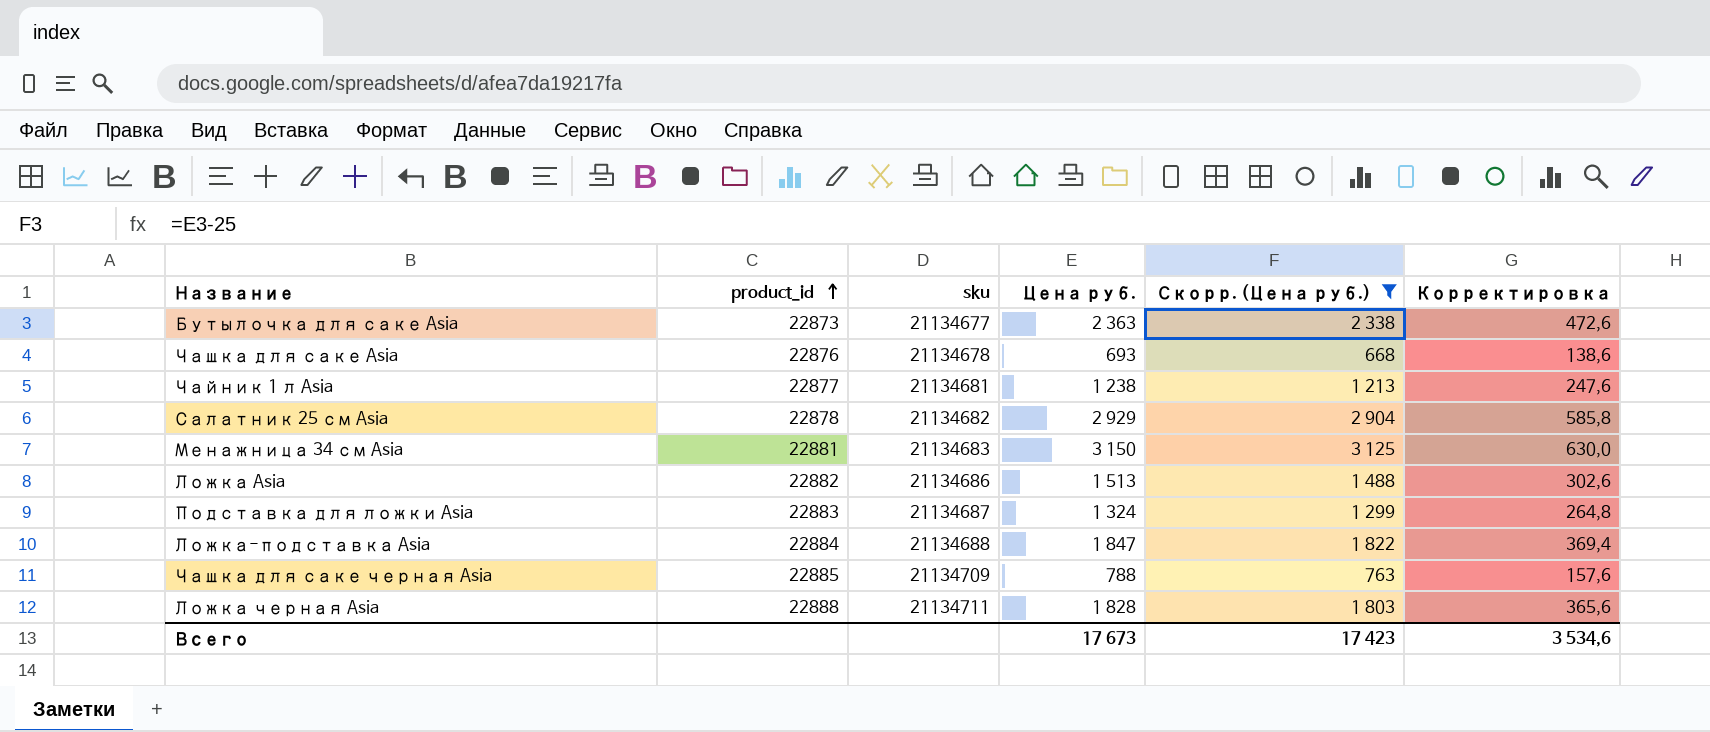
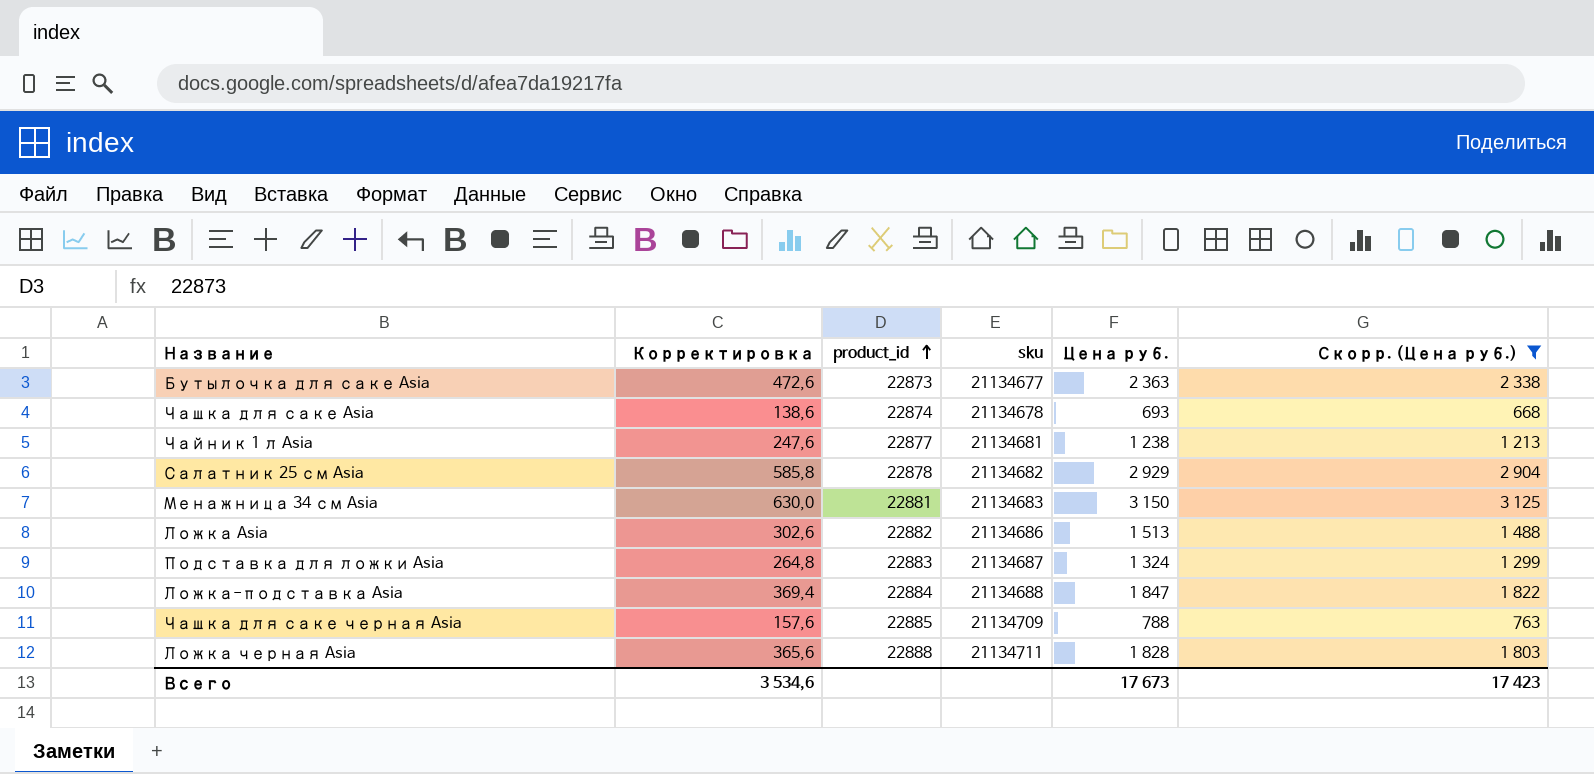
column Корректировка | position: 6 -> 2
Чашка для саке Asia | product_id: 22876 -> 22874

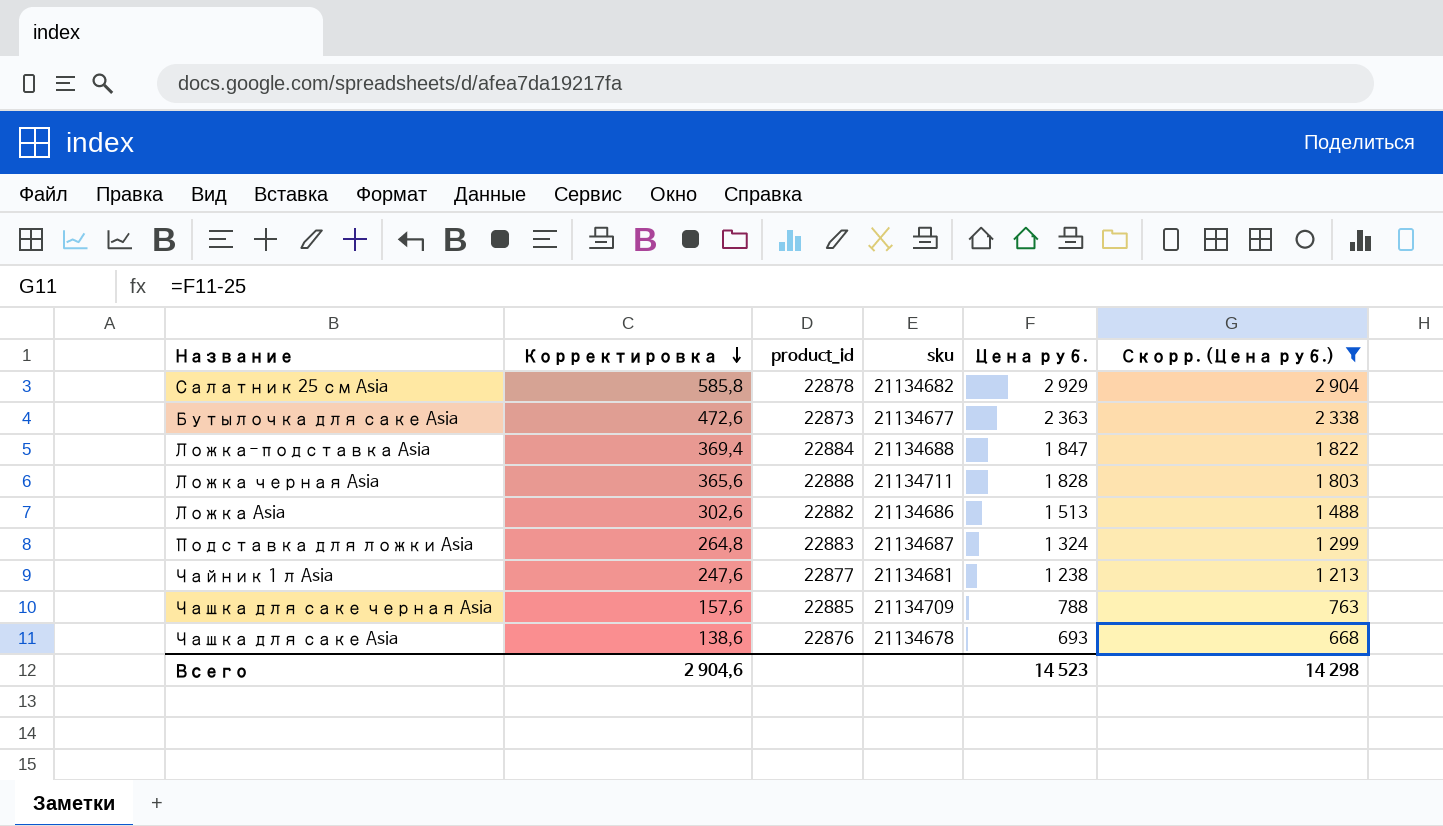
row order: product_id ascending -> Корректировка descending
row Менажница 34 см Asia: 630,0 | 22881 | 21134683 | 3 150 | 3 125 -> none
Чашка для саке Asia | product_id: 22874 -> 22876
Всего | Корректировка: 3 534,6 -> 2 904,6
Всего | Цена руб.: 17 673 -> 14 523
Всего | Скорр. (Цена руб.): 17 423 -> 14 298

